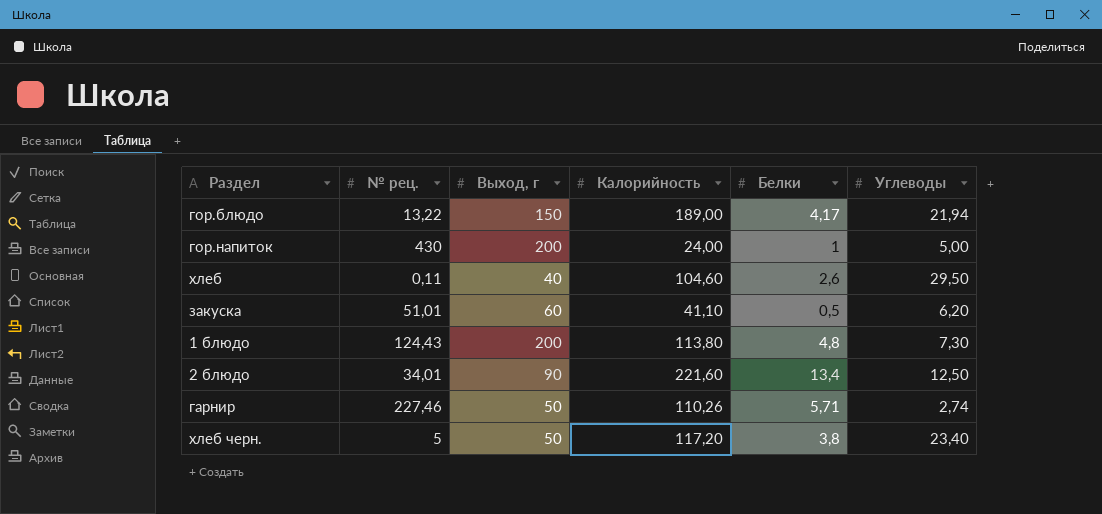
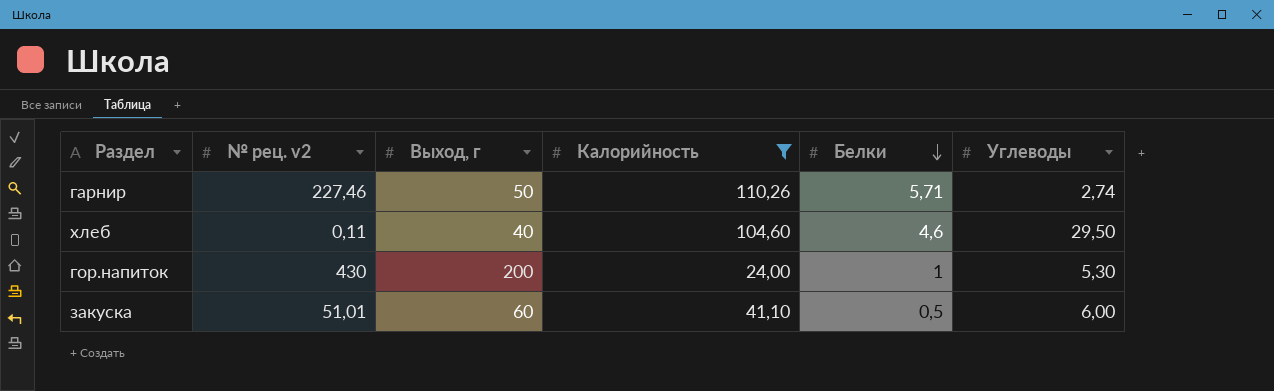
filter: none -> Калорийность <= 110,26
row order: none -> Белки descending
column name: № рец. -> № рец. v2
хлеб | Белки: 2,6 -> 4,6
гор.напиток | Углеводы: 5,00 -> 5,30
закуска | Углеводы: 6,20 -> 6,00

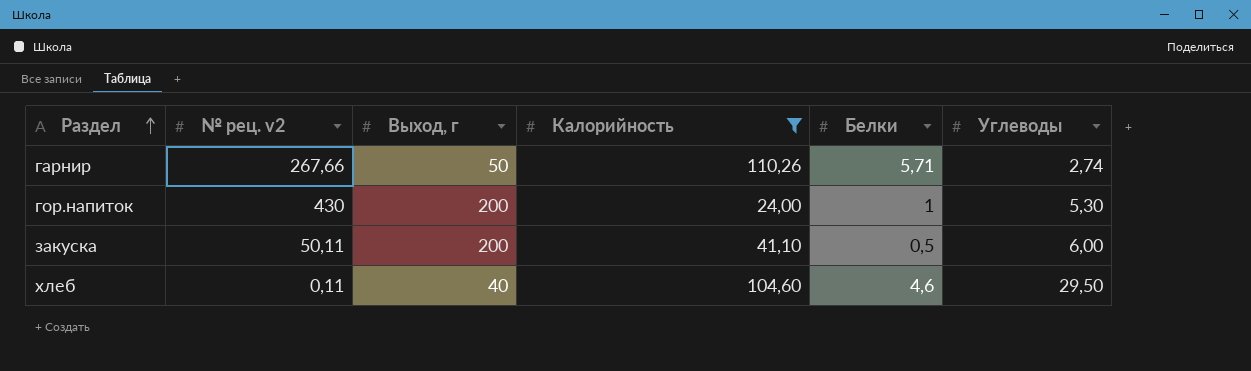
row order: Белки descending -> Раздел ascending
гарнир | № рец. v2: 227,46 -> 267,66
закуска | № рец. v2: 51,01 -> 50,11
закуска | Выход, г: 60 -> 200

